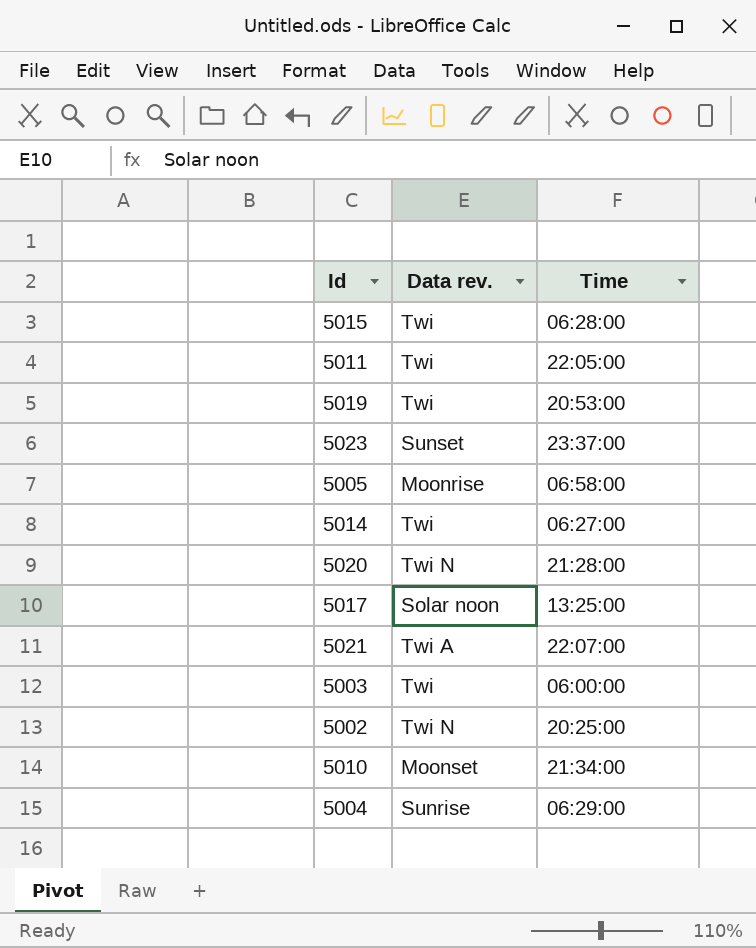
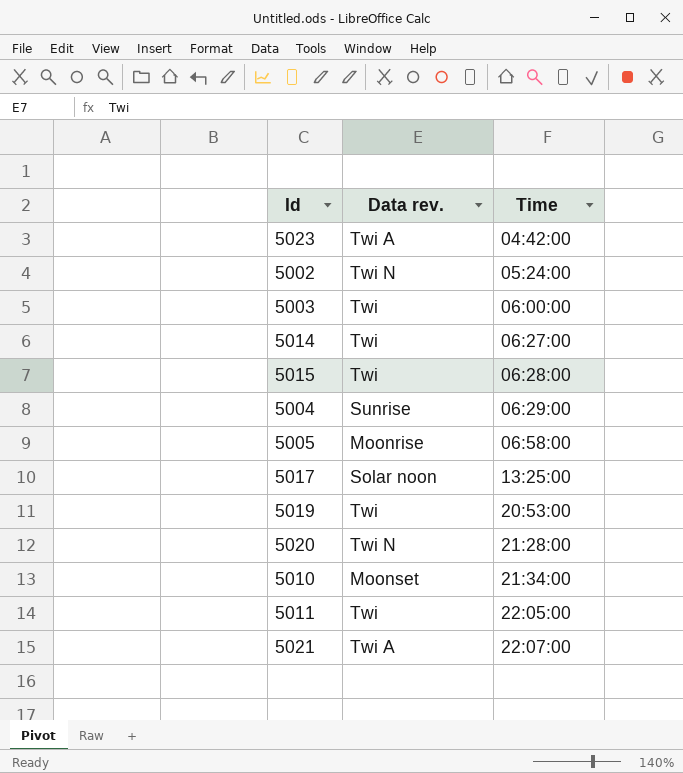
row order: none -> Time ascending
5023 | Data rev.: Sunset -> Twi A
5023 | Time: 23:37:00 -> 04:42:00
5002 | Time: 20:25:00 -> 05:24:00

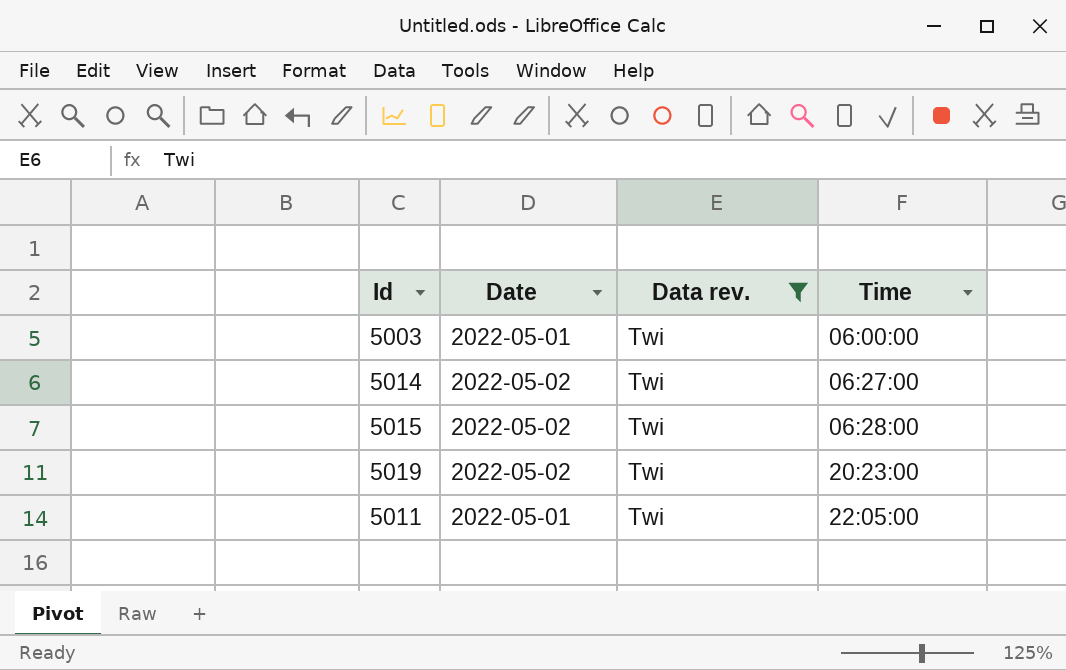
filter: none -> Data rev. = Twi
column Date | position: none -> 2
5019 | Time: 20:53:00 -> 20:23:00

